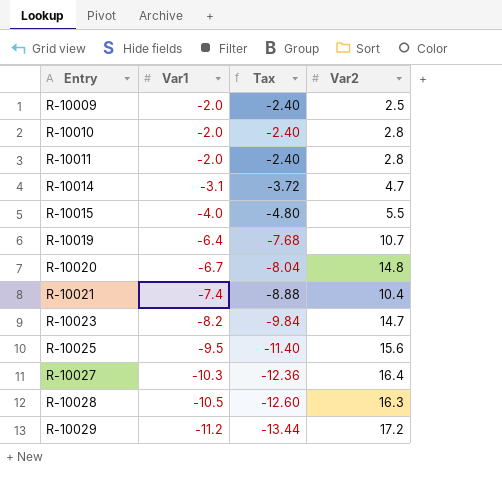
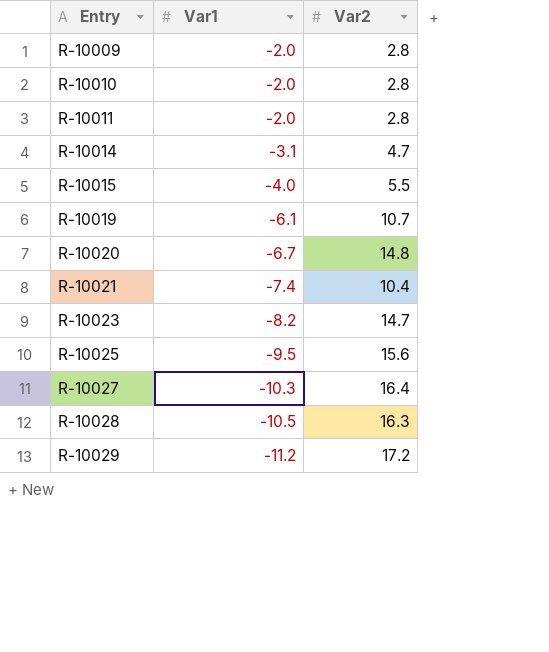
column Tax | formula: [Var1] * 1.2 -> none
R-10009 | Var2: 2.5 -> 2.8
R-10019 | Var1: -6.4 -> -6.1

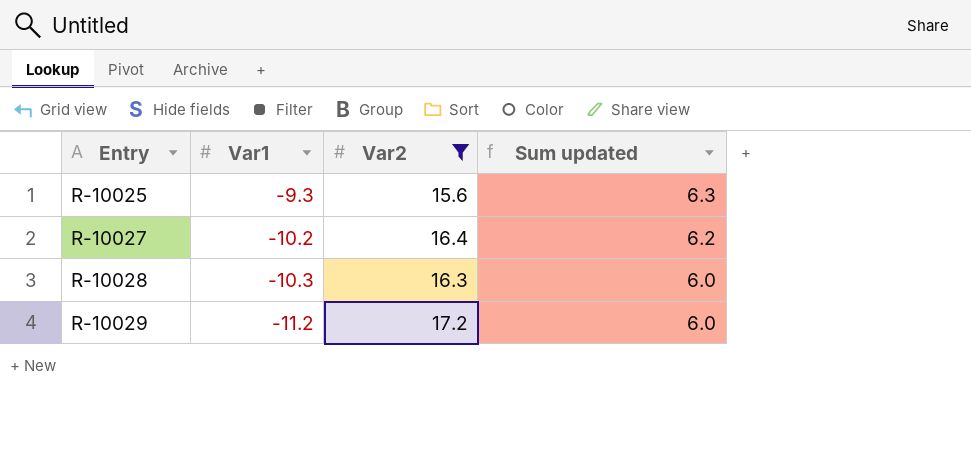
filter: none -> Var2 >= 15.6
column Sum updated | formula: none -> [Var1] + [Var2]
R-10025 | Var1: -9.5 -> -9.3
R-10027 | Var1: -10.3 -> -10.2
R-10028 | Var1: -10.5 -> -10.3

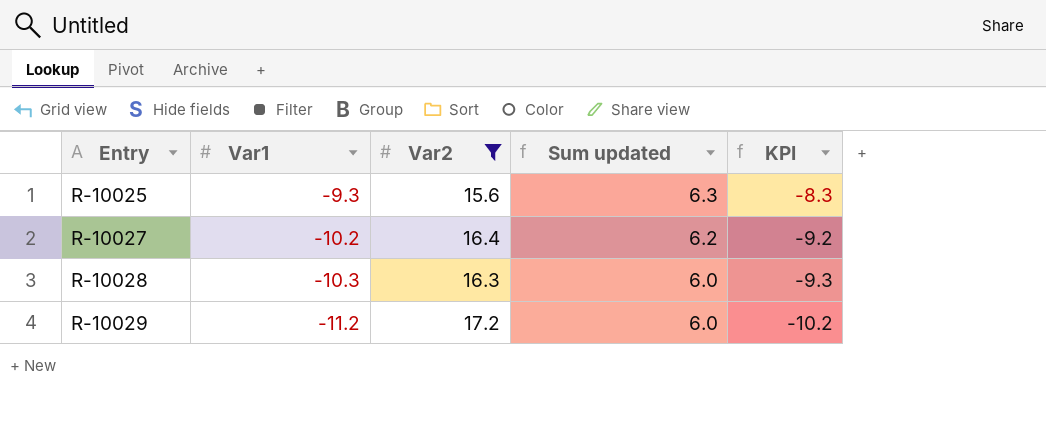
column KPI | formula: none -> [Var1] + 1

